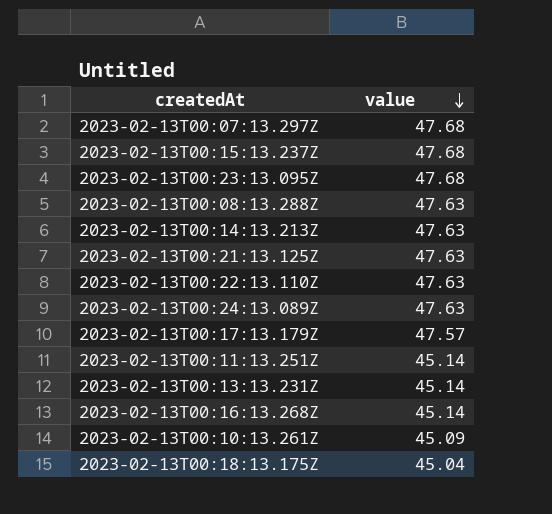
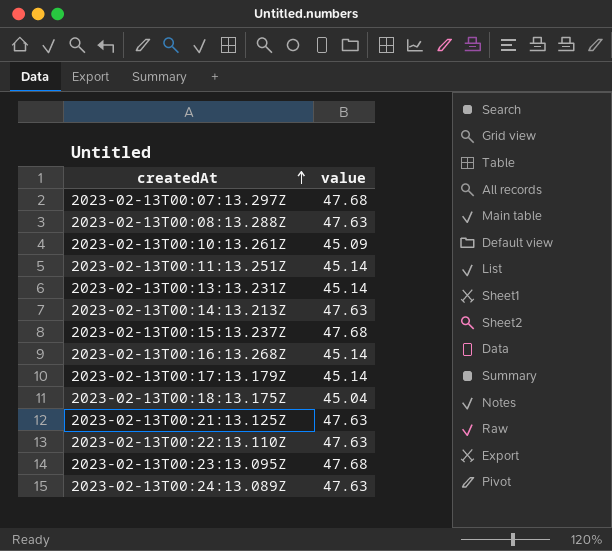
row order: value descending -> createdAt ascending
2023-02-13T00:17:13.179Z | value: 47.57 -> 45.14

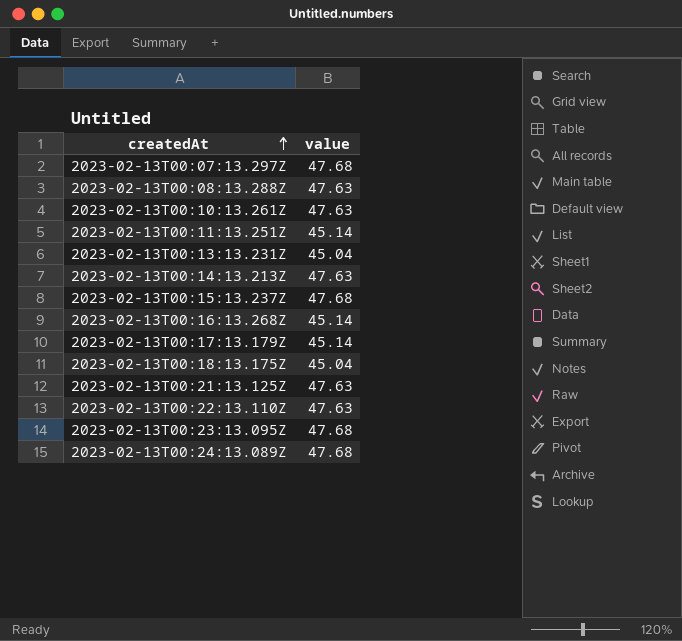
2023-02-13T00:10:13.261Z | value: 45.09 -> 47.63
2023-02-13T00:13:13.231Z | value: 45.14 -> 45.04
2023-02-13T00:24:13.089Z | value: 47.63 -> 47.68

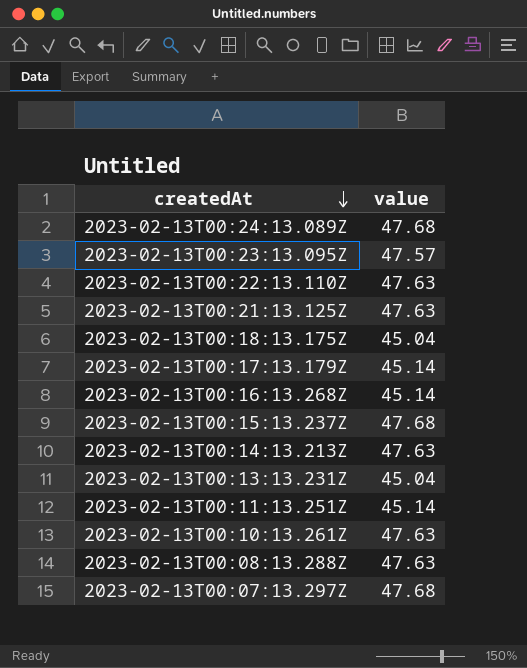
row order: createdAt ascending -> createdAt descending
2023-02-13T00:23:13.095Z | value: 47.68 -> 47.57

